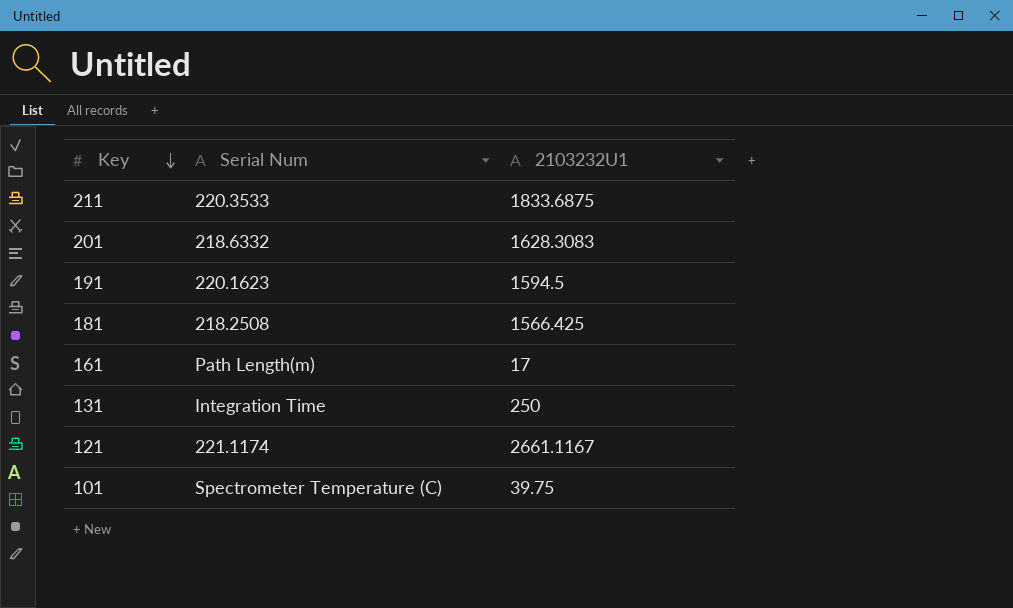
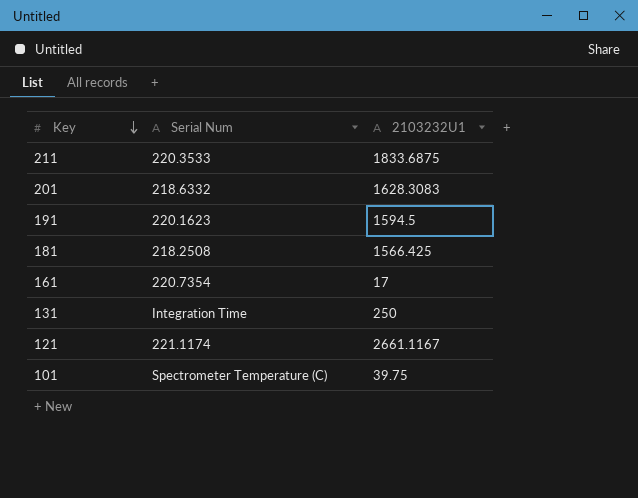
161 | Serial Num: Path Length(m) -> 220.7354

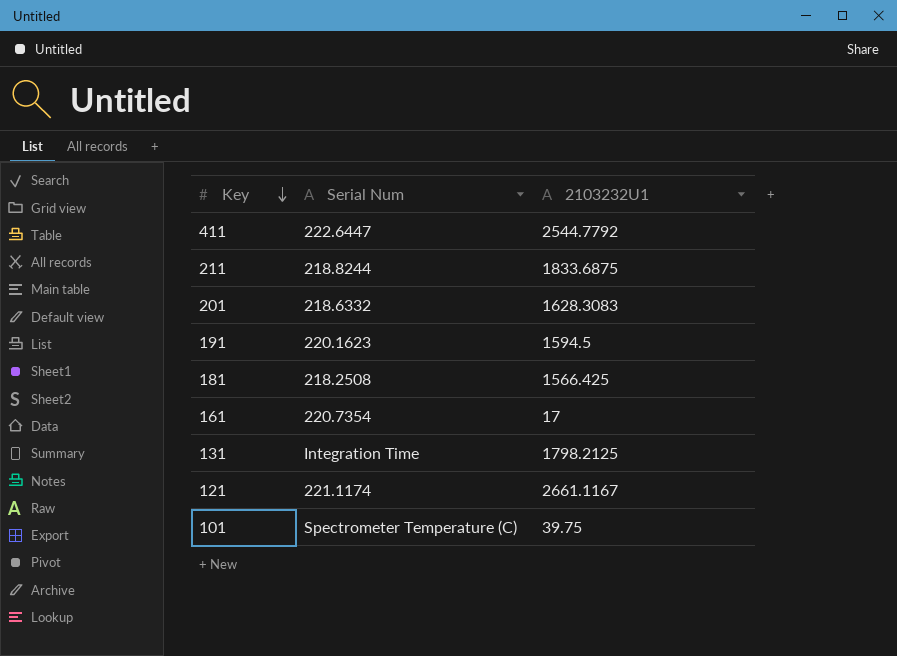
row 411: none -> 222.6447 | 2544.7792
211 | Serial Num: 220.3533 -> 218.8244
131 | 2103232U1: 250 -> 1798.2125

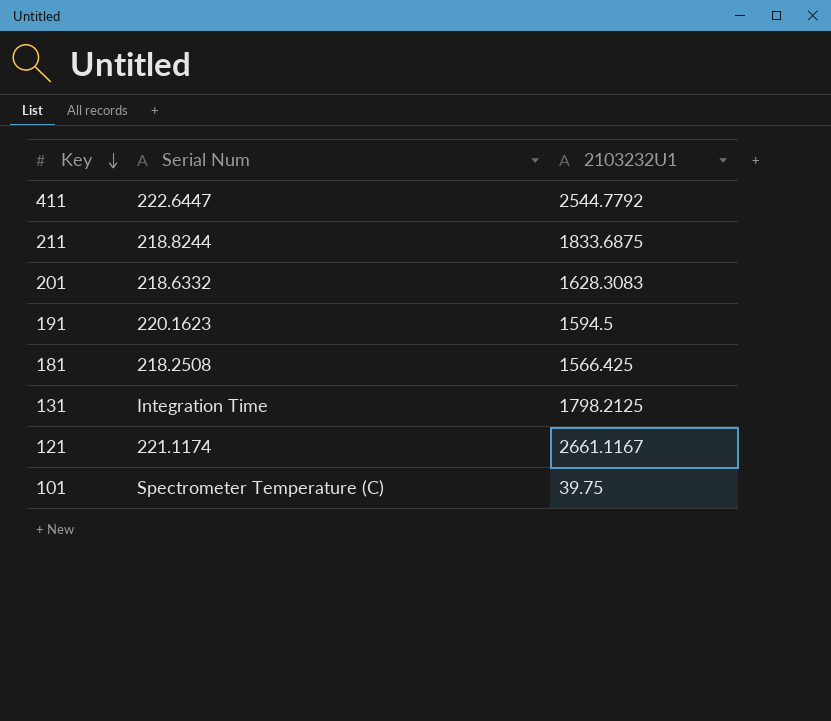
row 161: 220.7354 | 17 -> none

